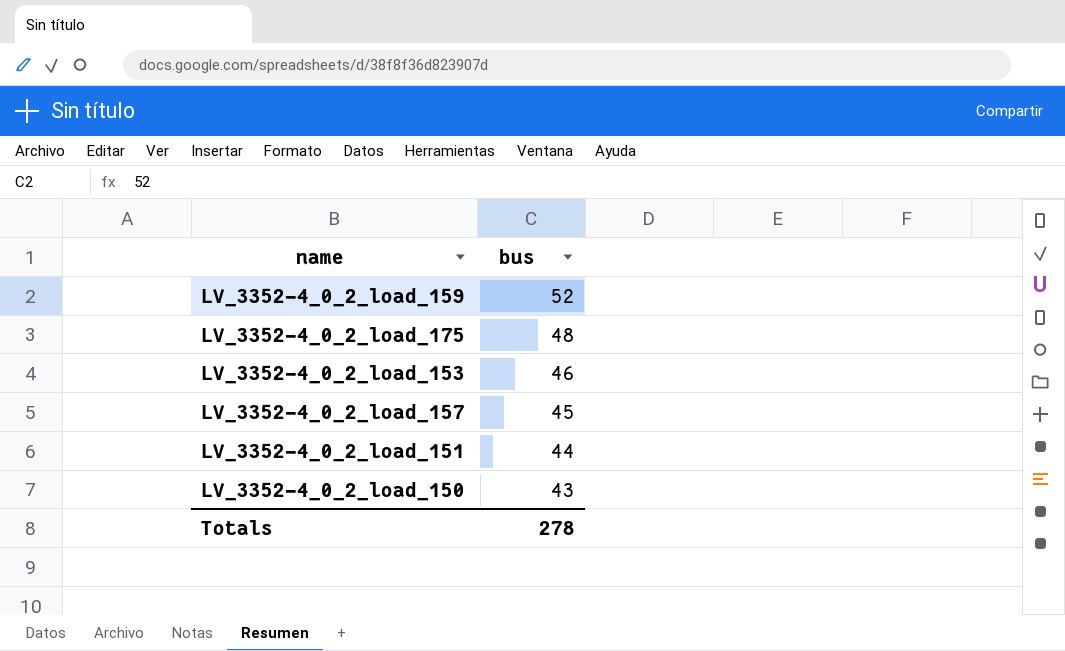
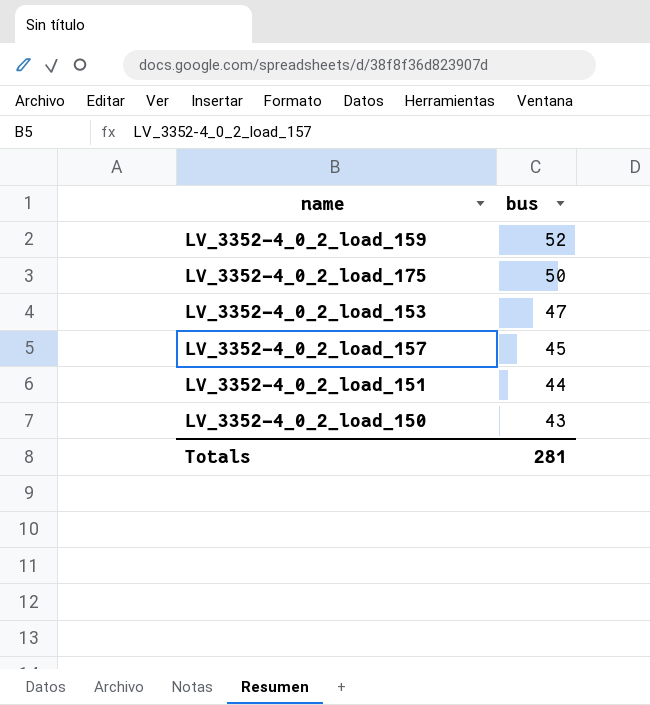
LV_3352-4_0_2_load_175 | bus: 48 -> 50
LV_3352-4_0_2_load_153 | bus: 46 -> 47
Totals | bus: 278 -> 281

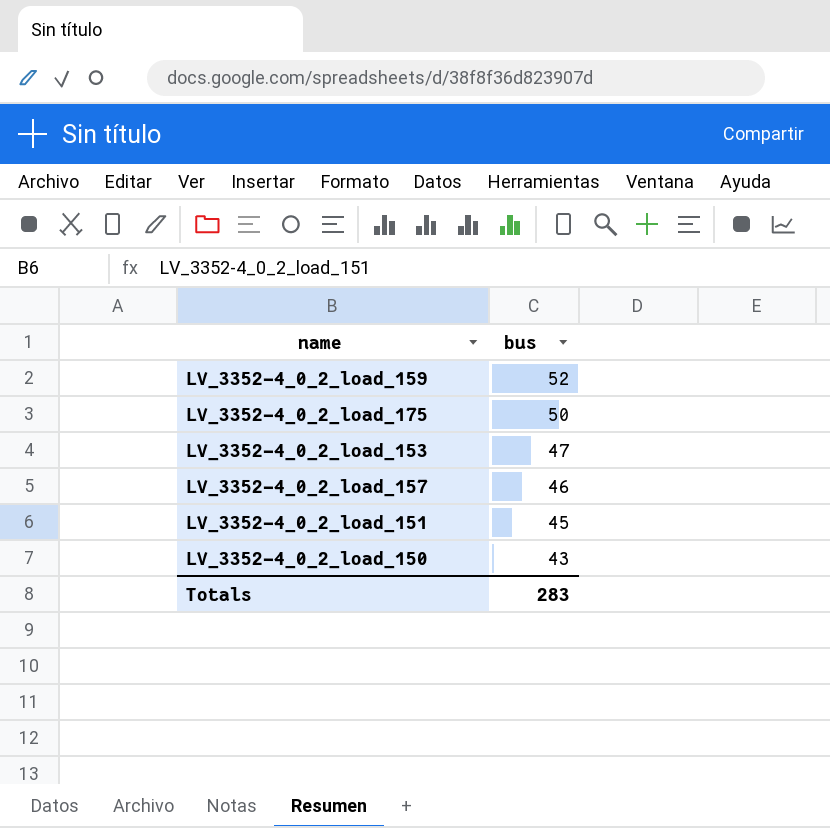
LV_3352-4_0_2_load_157 | bus: 45 -> 46
LV_3352-4_0_2_load_151 | bus: 44 -> 45
Totals | bus: 281 -> 283

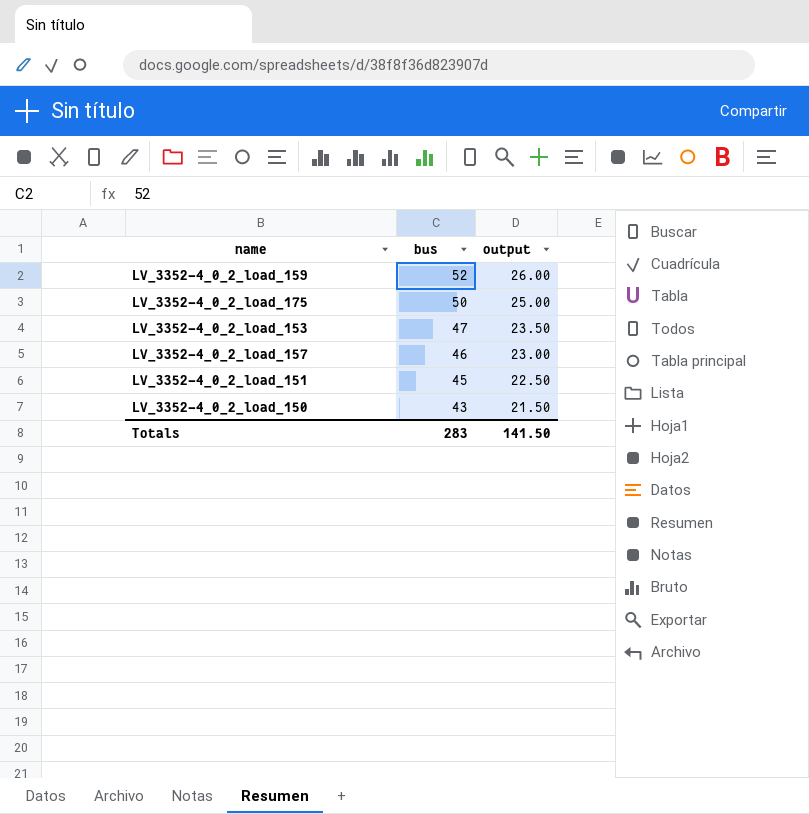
column output | formula: none -> [bus] * 0.5

